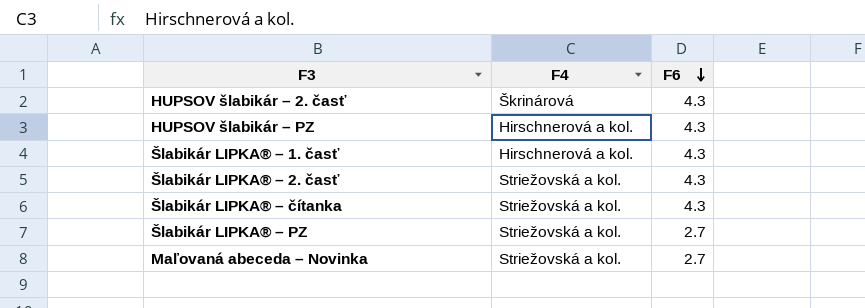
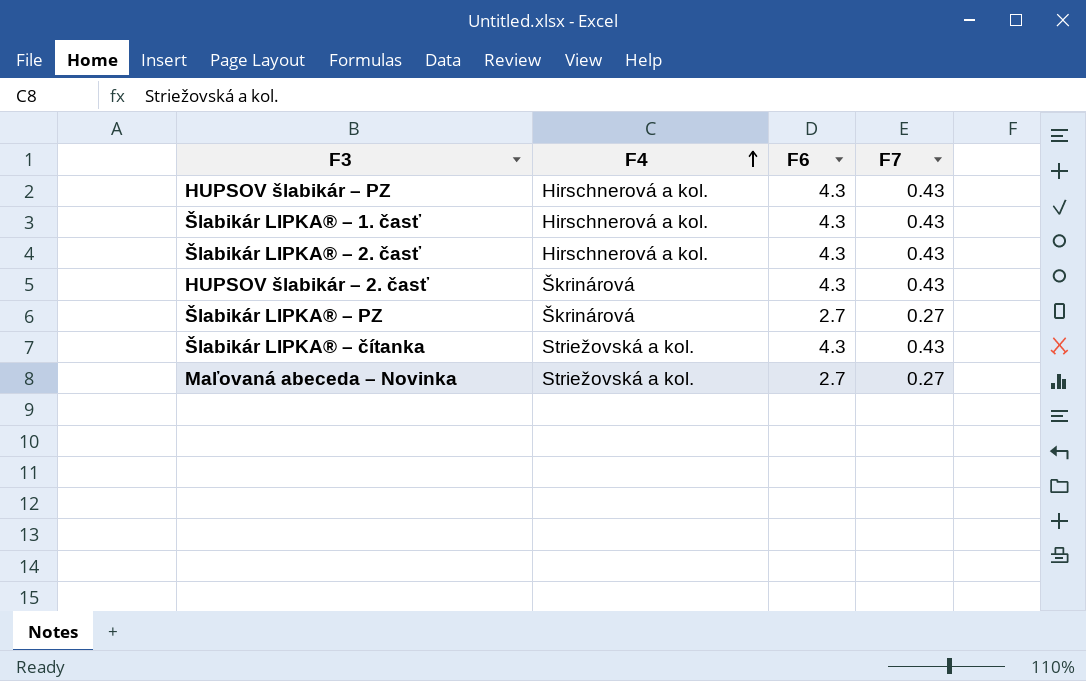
row order: F6 descending -> F4 ascending
column F7 | position: none -> 4
Šlabikár LIPKA® – 2. časť | F4: Striežovská a kol. -> Hirschnerová a kol.
Šlabikár LIPKA® – PZ | F4: Striežovská a kol. -> Škrinárová

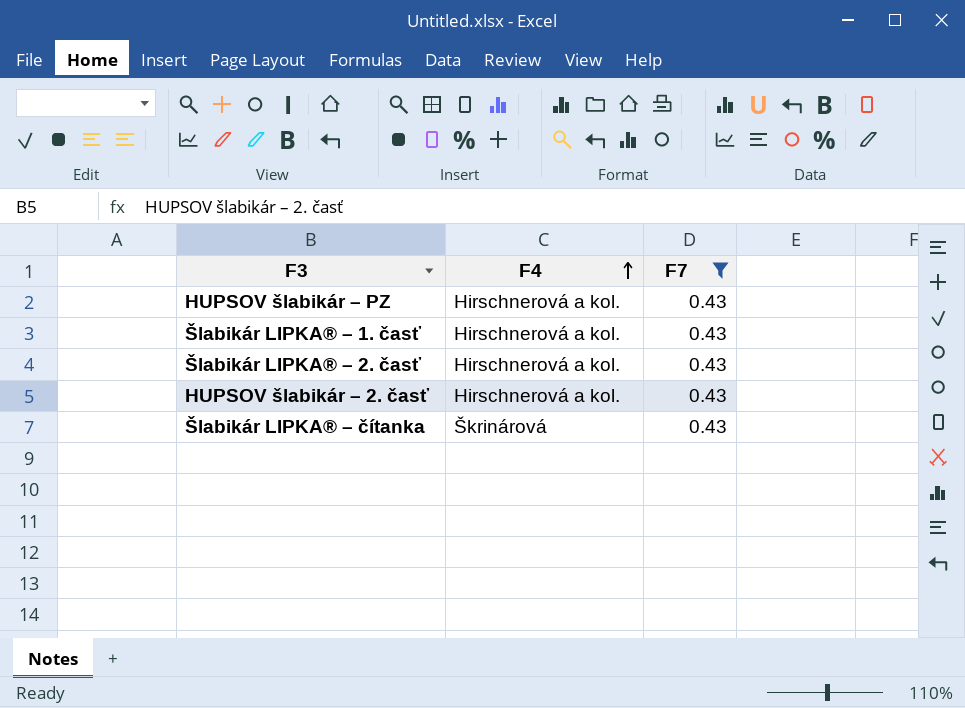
filter: none -> F7 = 0.43
column F6 | position: 3 -> none
HUPSOV šlabikár – 2. časť | F4: Škrinárová -> Hirschnerová a kol.
Šlabikár LIPKA® – čítanka | F4: Striežovská a kol. -> Škrinárová

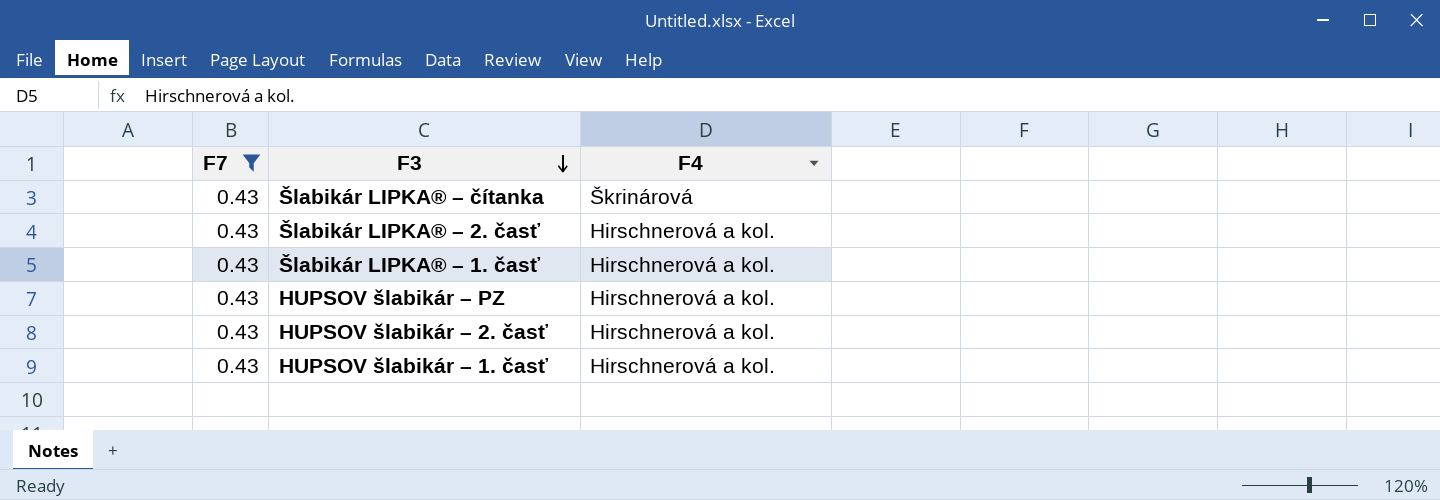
row order: F4 ascending -> F3 descending
column F7 | position: 3 -> 1
row HUPSOV šlabikár – 1. časť: none -> 0.43 | Hirschnerová a kol.

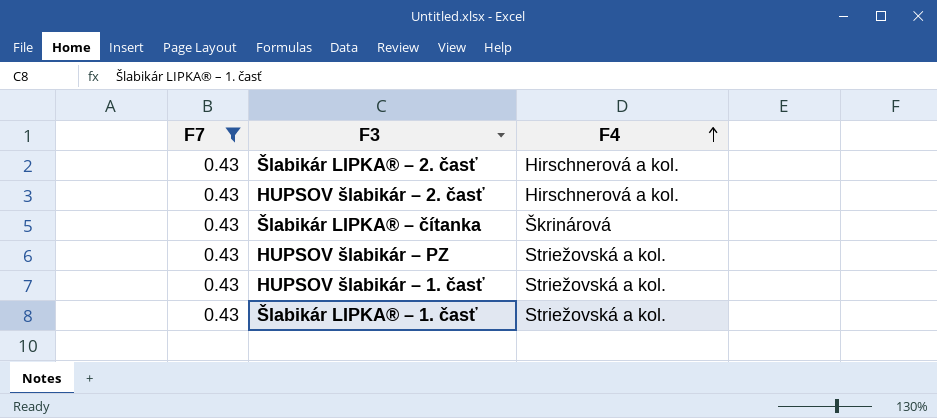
row order: F3 descending -> F4 ascending
HUPSOV šlabikár – PZ | F4: Hirschnerová a kol. -> Striežovská a kol.
HUPSOV šlabikár – 1. časť | F4: Hirschnerová a kol. -> Striežovská a kol.
Šlabikár LIPKA® – 1. časť | F4: Hirschnerová a kol. -> Striežovská a kol.

